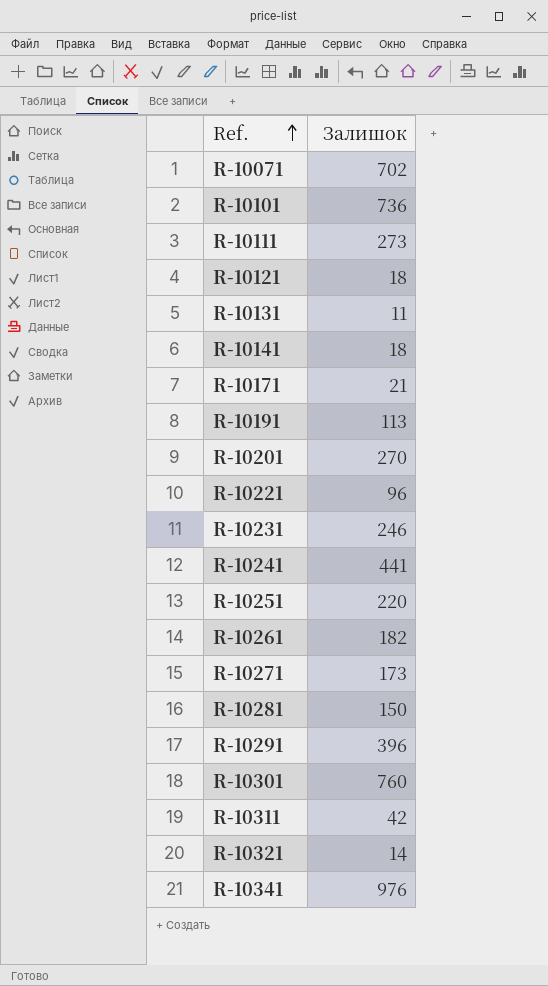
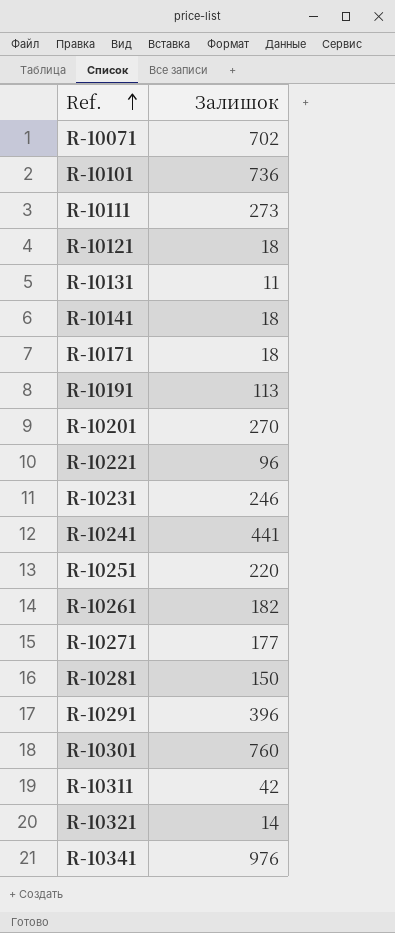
R-10171 | Залишок: 21 -> 18
R-10271 | Залишок: 173 -> 177

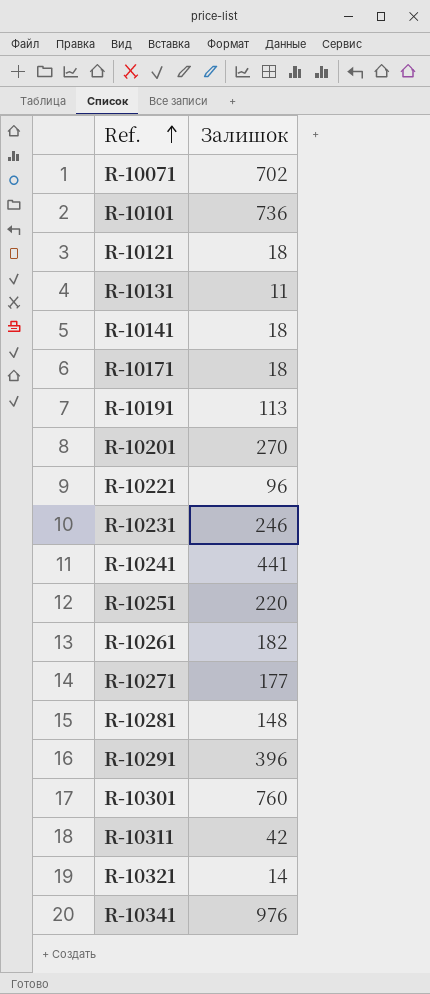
row R-10111: 273 -> none
R-10281 | Залишок: 150 -> 148

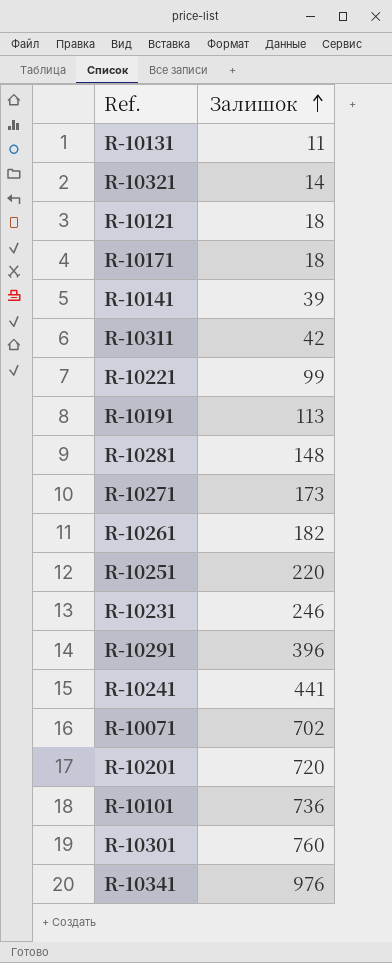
row order: Ref. ascending -> Залишок ascending
R-10141 | Залишок: 18 -> 39
R-10221 | Залишок: 96 -> 99
R-10271 | Залишок: 177 -> 173
R-10201 | Залишок: 270 -> 720

